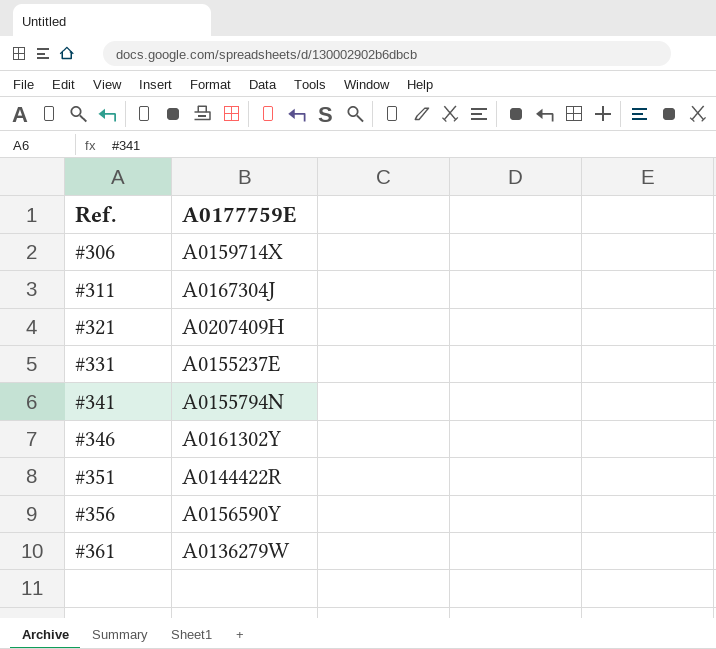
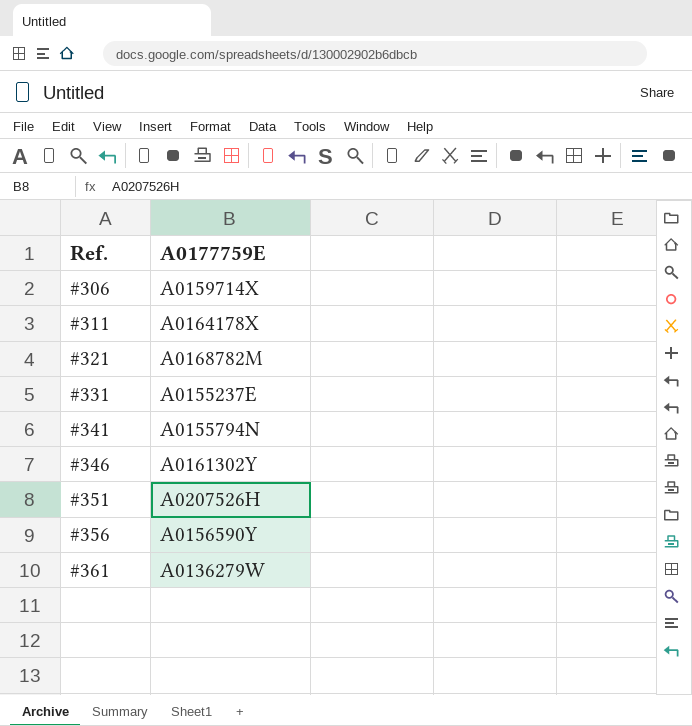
#311 | A0177759E: A0167304J -> A0164178X
#321 | A0177759E: A0207409H -> A0168782M
#351 | A0177759E: A0144422R -> A0207526H

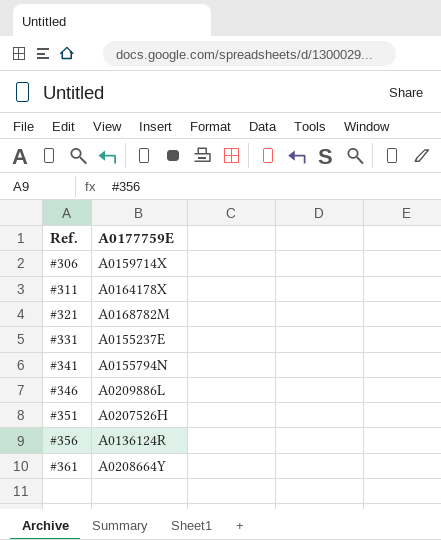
#346 | A0177759E: A0161302Y -> A0209886L
#356 | A0177759E: A0156590Y -> A0136124R
#361 | A0177759E: A0136279W -> A0208664Y

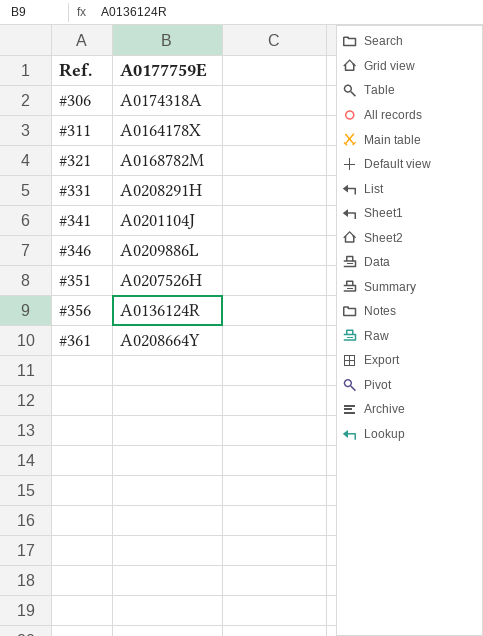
#306 | A0177759E: A0159714X -> A0174318A
#331 | A0177759E: A0155237E -> A0208291H
#341 | A0177759E: A0155794N -> A0201104J

